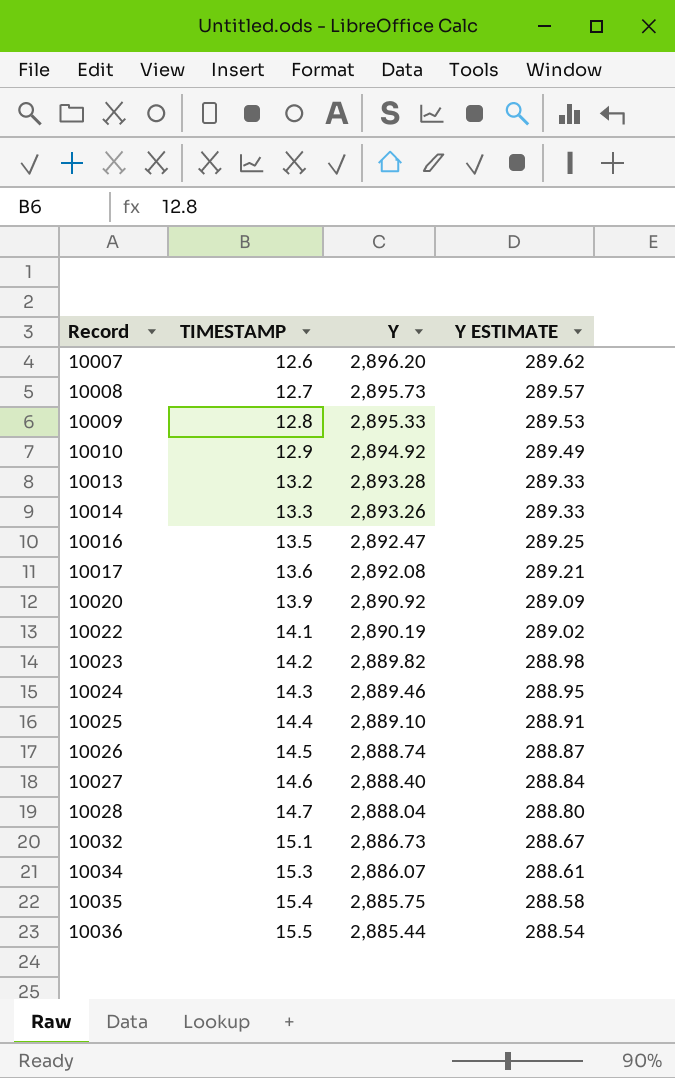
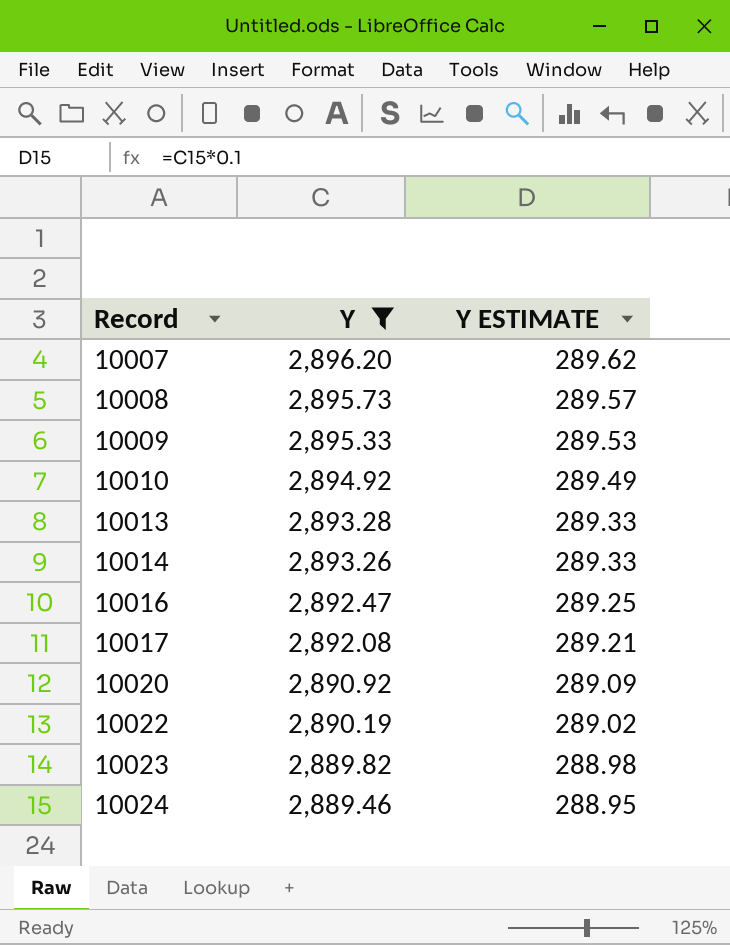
filter: none -> Y >= 2,889.46
column TIMESTAMP | position: 2 -> none

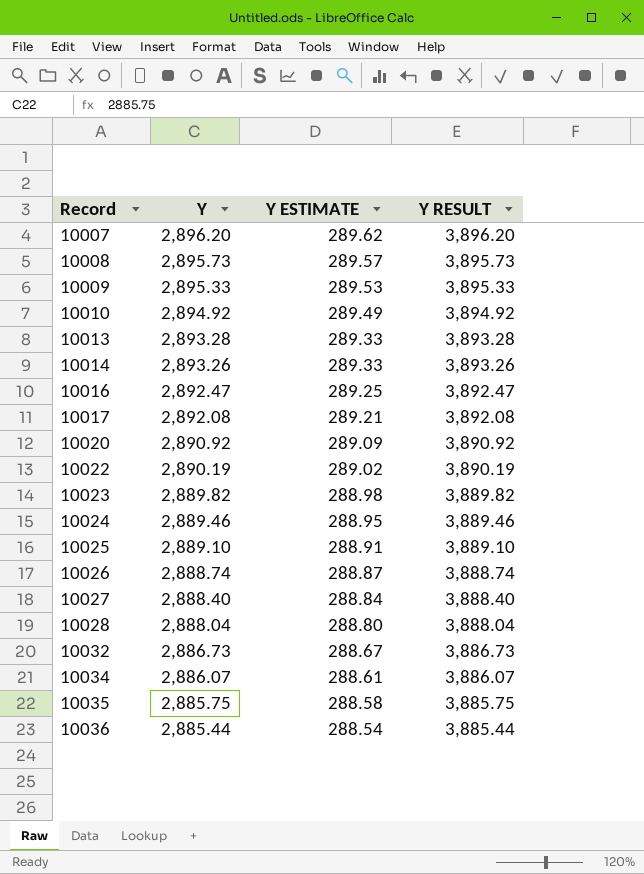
filter: Y >= 2,889.46 -> none
column Y RESULT | formula: none -> [Y] + 1000

